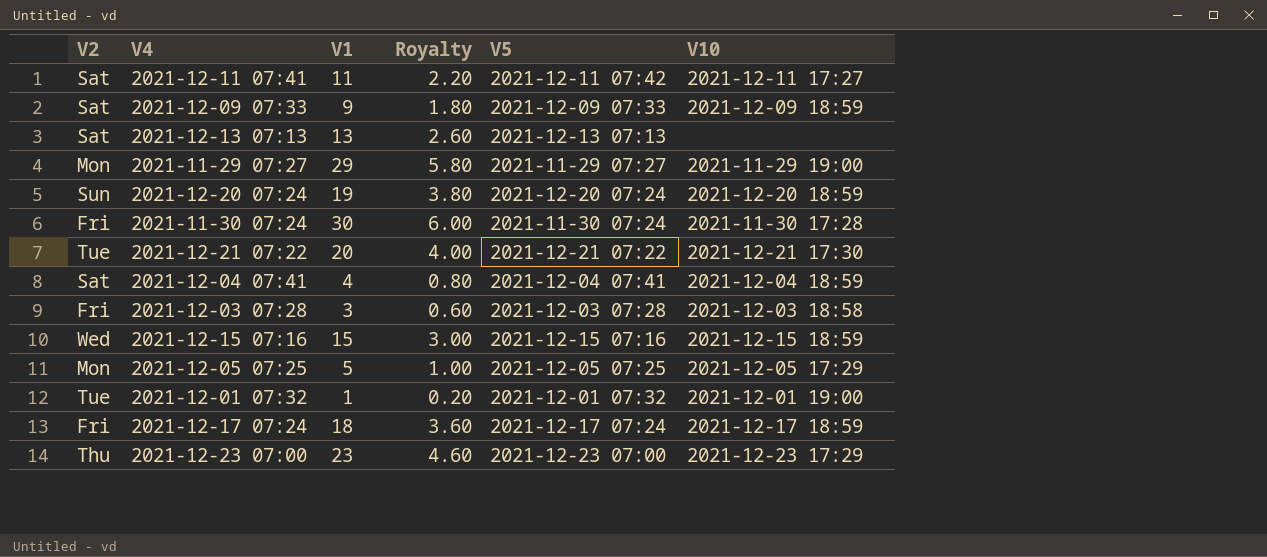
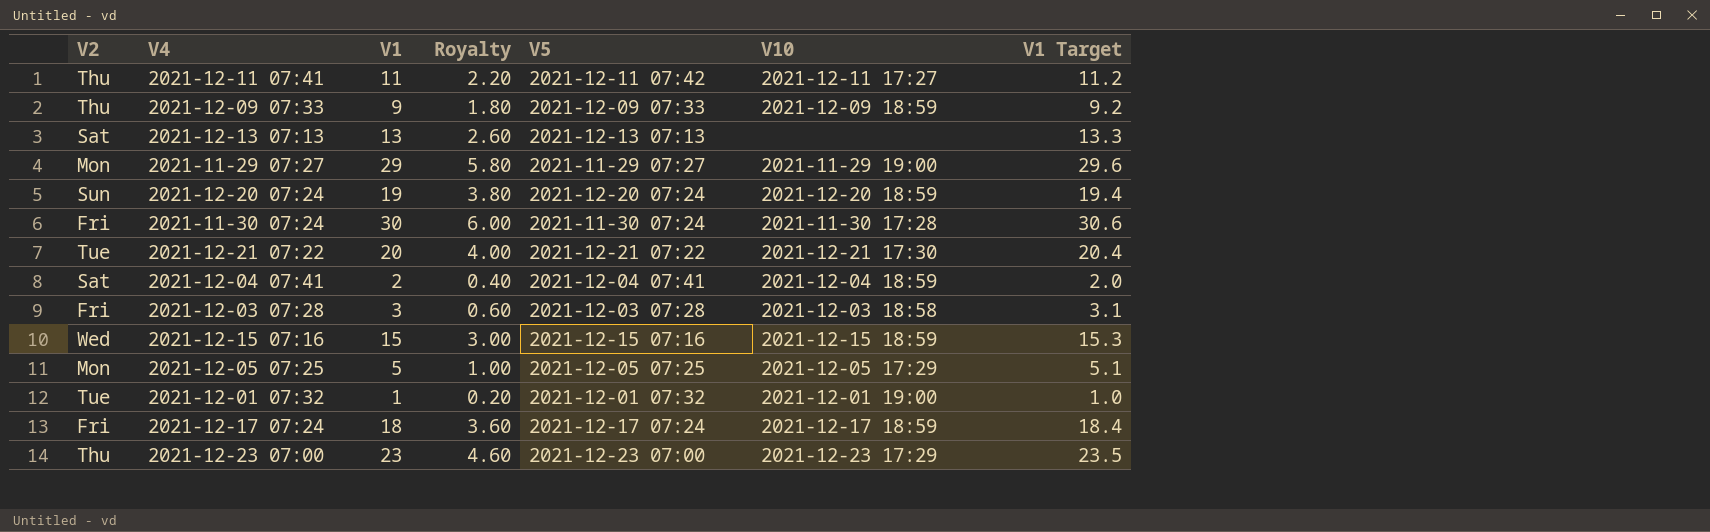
column V1 Target | formula: none -> [V1] * 1.02
2021-12-11 07:41 | V2: Sat -> Thu
2021-12-09 07:33 | V2: Sat -> Thu
2021-12-04 07:41 | V1: 4 -> 2
2021-12-04 07:41 | Royalty: 0.80 -> 0.40

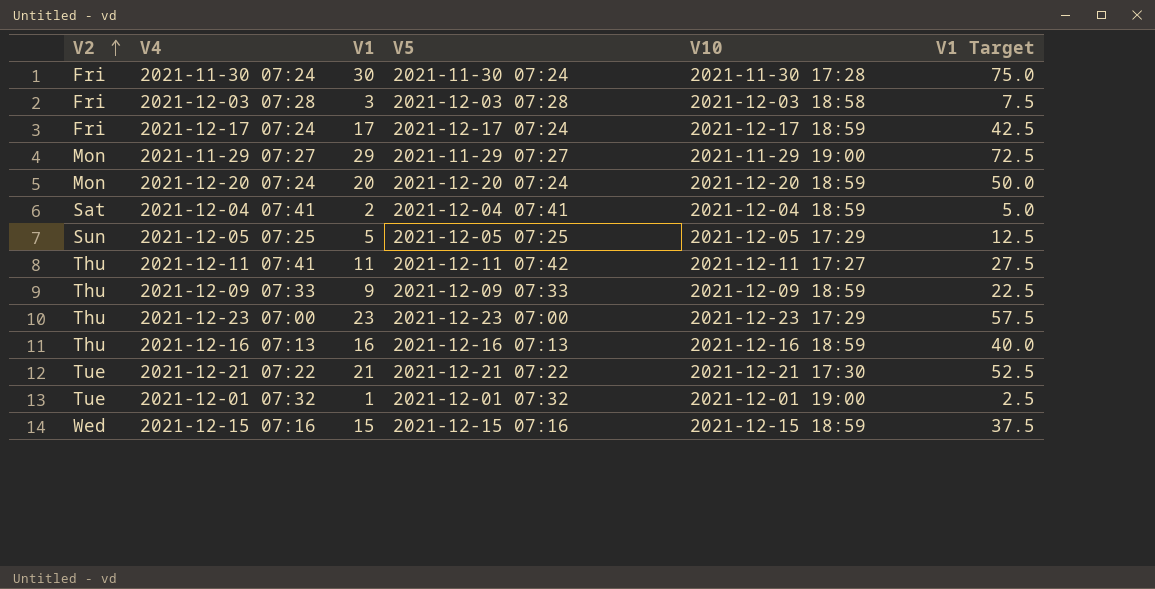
row order: none -> V2 ascending
column Royalty | formula: [V1] * 0.2 -> none
column V1 Target | formula: [V1] * 1.02 -> [V1] * 2.5
row 2021-12-13 07:13: Sat | 13 | 2.60 | 2021-12-13 07:13 | none | 13.3 -> none
2021-12-17 07:24 | V1: 18 -> 17
2021-12-20 07:24 | V2: Sun -> Mon
2021-12-20 07:24 | V1: 19 -> 20
2021-12-05 07:25 | V2: Mon -> Sun
row 2021-12-16 07:13: none -> Thu | 16 | 2021-12-16 07:13 | 2021-12-16 18:59 | 40.0
2021-12-21 07:22 | V1: 20 -> 21

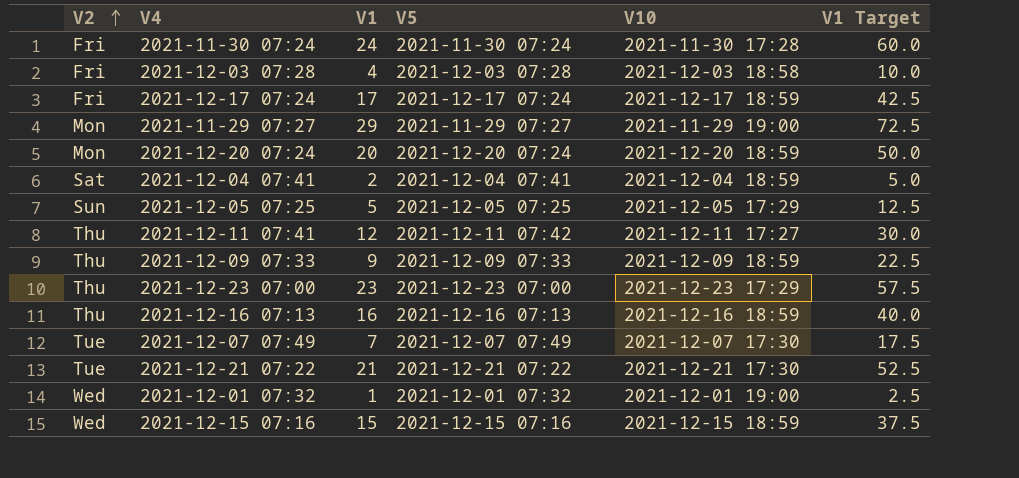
2021-11-30 07:24 | V1: 30 -> 24
2021-11-30 07:24 | V1 Target: 75.0 -> 60.0
2021-12-03 07:28 | V1: 3 -> 4
2021-12-03 07:28 | V1 Target: 7.5 -> 10.0
2021-12-11 07:41 | V1: 11 -> 12
2021-12-11 07:41 | V1 Target: 27.5 -> 30.0
row 2021-12-07 07:49: none -> Tue | 7 | 2021-12-07 07:49 | 2021-12-07 17:30 | 17.5
2021-12-01 07:32 | V2: Tue -> Wed

